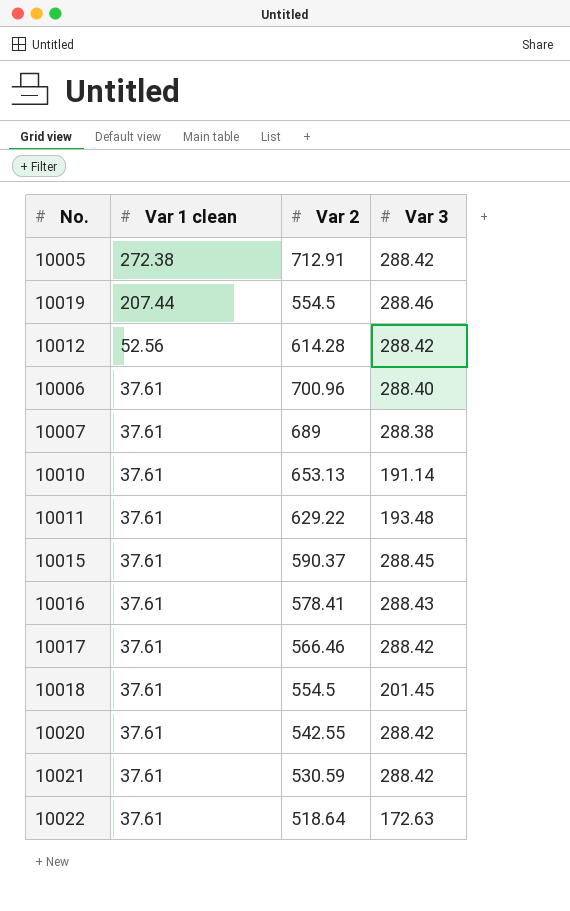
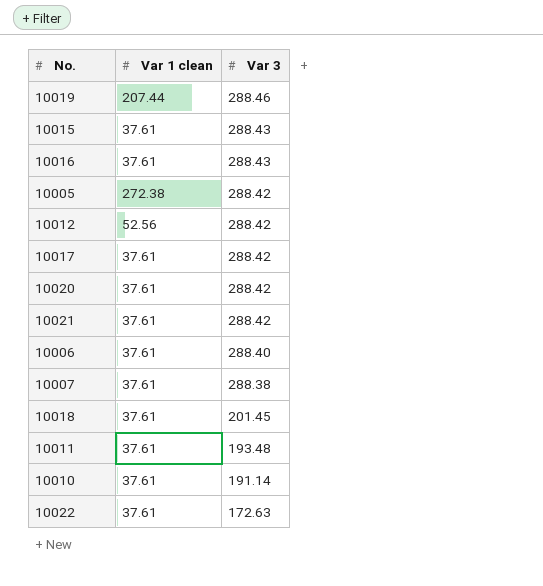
row order: Var 1 clean descending -> Var 3 descending
column Var 2 | position: 3 -> none
10015 | Var 3: 288.45 -> 288.43

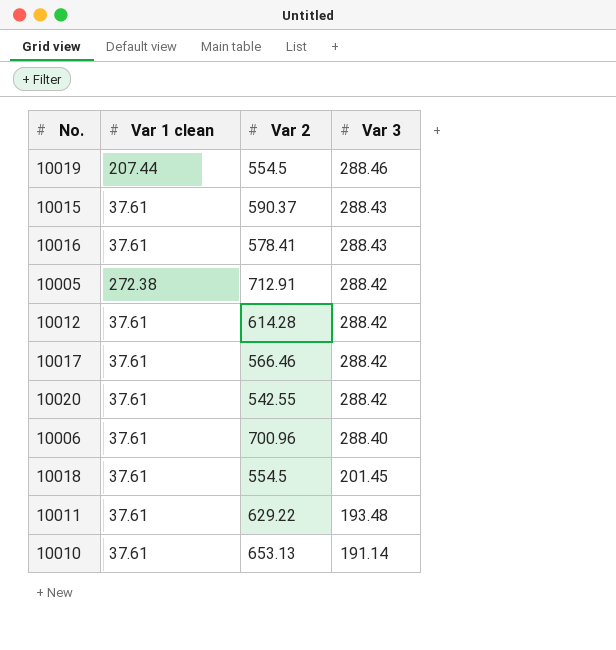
column Var 2 | position: none -> 3
row 10021: 37.61 | 288.42 -> none
row 10007: 37.61 | 288.38 -> none
row 10022: 37.61 | 172.63 -> none
10012 | Var 1 clean: 52.56 -> 37.61

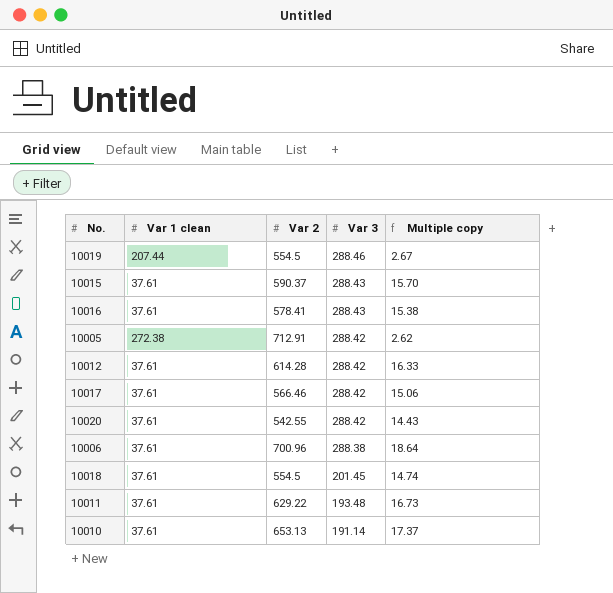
column Multiple copy | formula: none -> [Var 2] / [Var 1 clean]
10006 | Var 3: 288.40 -> 288.38

